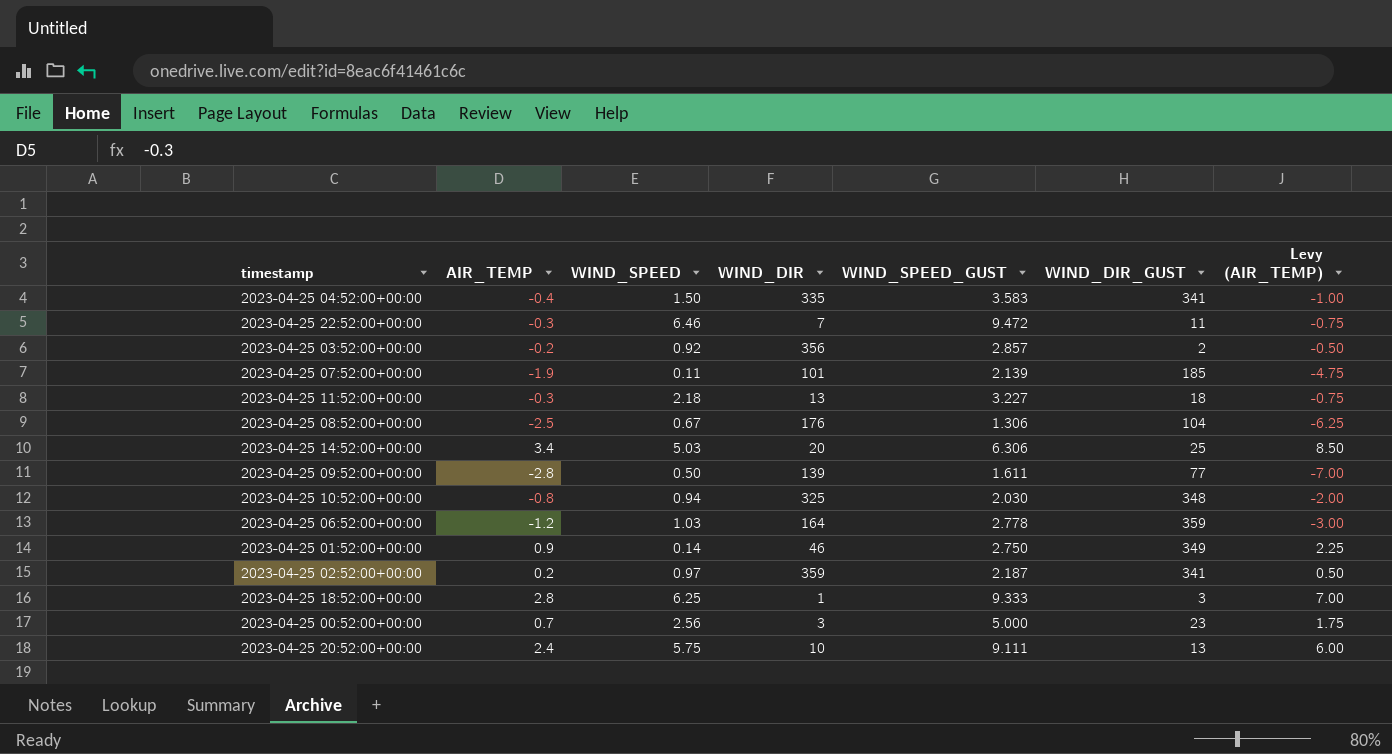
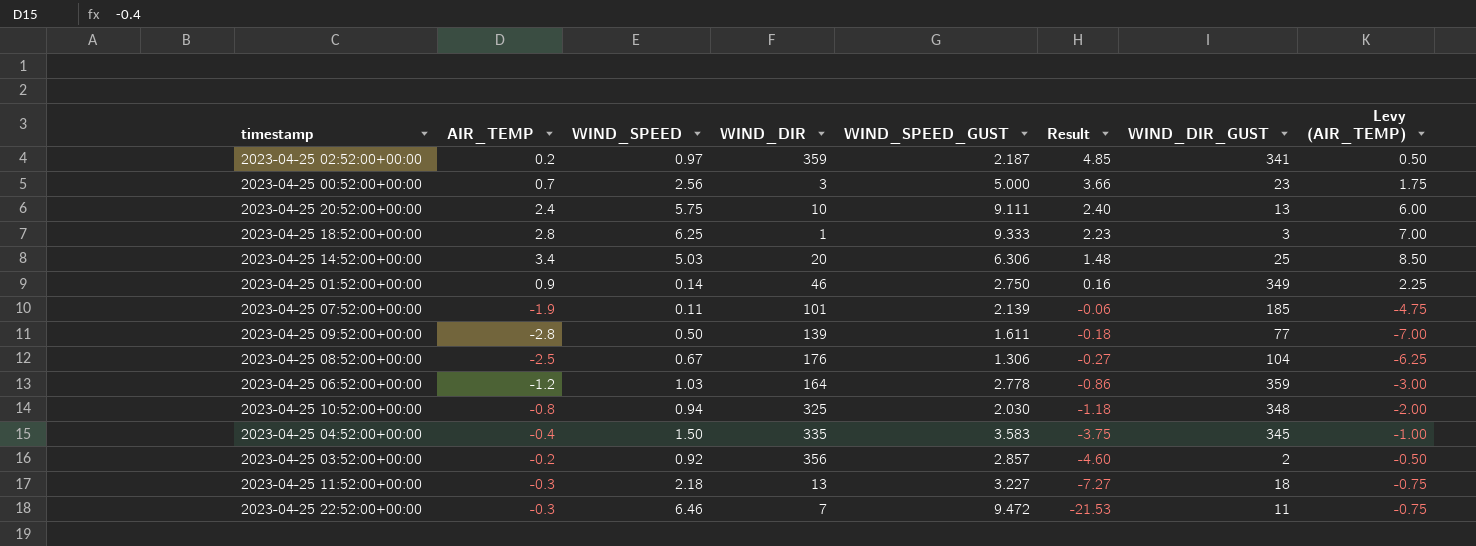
row order: none -> Result descending
column Result | formula: none -> [WIND_SPEED] / [AIR_TEMP]
2023-04-25 04:52:00+00:00 | WIND_DIR_GUST: 341 -> 345

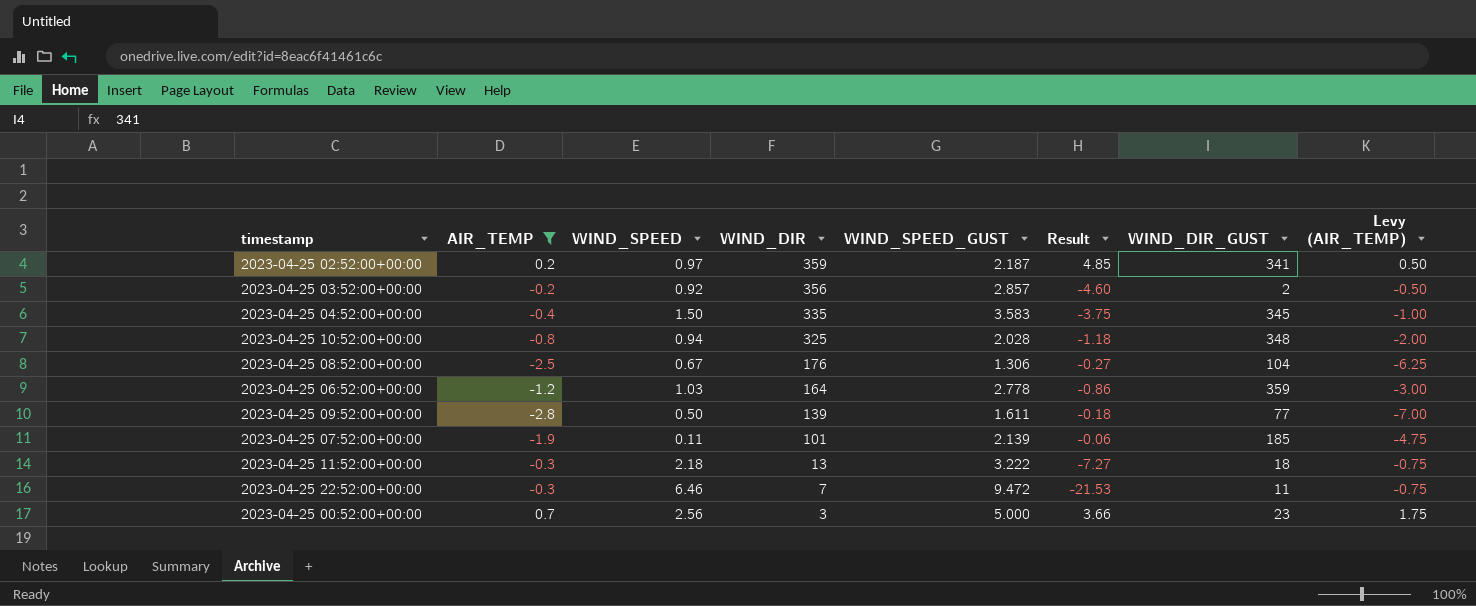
filter: none -> AIR_TEMP <= 0.7
row order: Result descending -> WIND_DIR descending
2023-04-25 10:52:00+00:00 | WIND_SPEED_GUST: 2.030 -> 2.028
2023-04-25 11:52:00+00:00 | WIND_SPEED_GUST: 3.227 -> 3.222

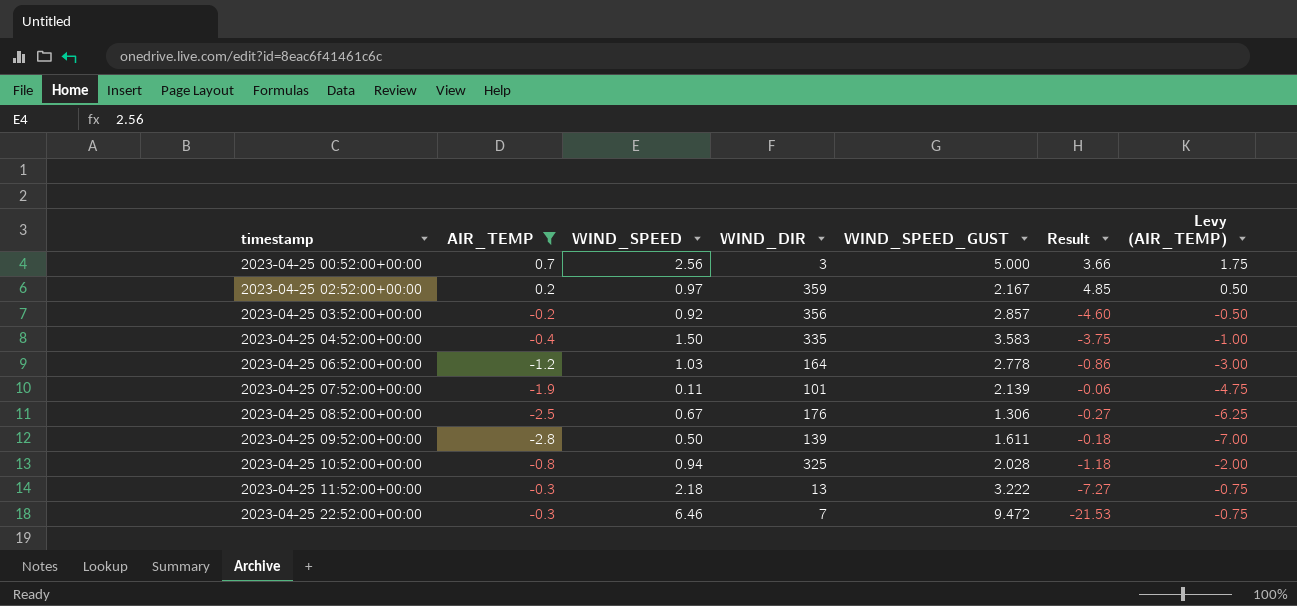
row order: WIND_DIR descending -> timestamp ascending
column WIND_DIR_GUST | position: 7 -> none
2023-04-25 02:52:00+00:00 | WIND_SPEED_GUST: 2.187 -> 2.167

